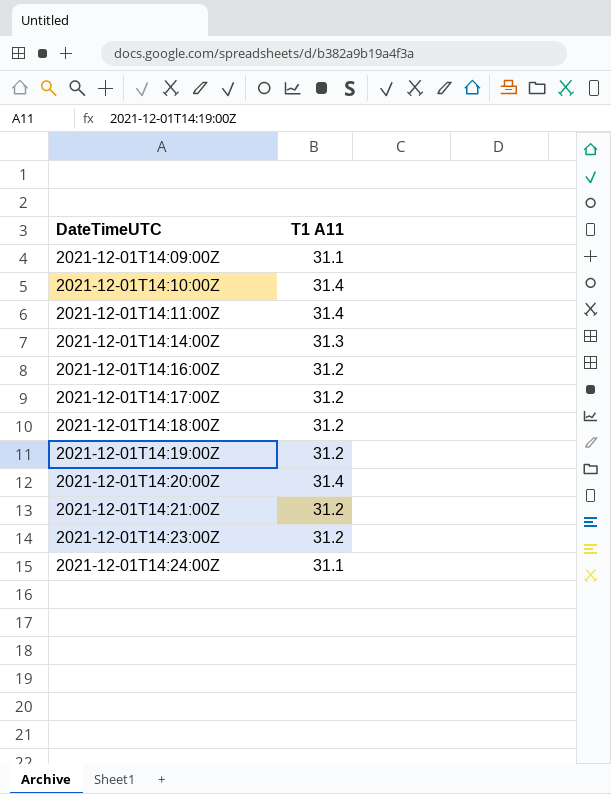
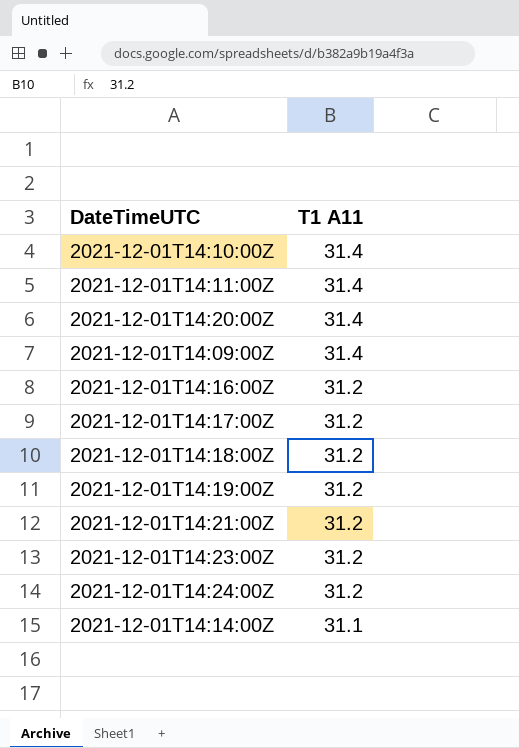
row order: DateTimeUTC ascending -> T1 A11 descending
2021-12-01T14:09:00Z | T1 A11: 31.1 -> 31.4
2021-12-01T14:24:00Z | T1 A11: 31.1 -> 31.2
2021-12-01T14:14:00Z | T1 A11: 31.3 -> 31.1

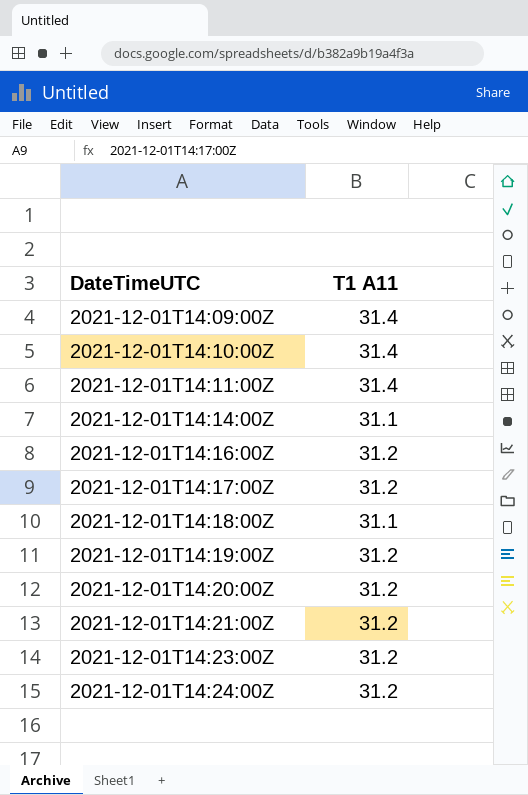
row order: T1 A11 descending -> DateTimeUTC ascending
2021-12-01T14:18:00Z | T1 A11: 31.2 -> 31.1
2021-12-01T14:20:00Z | T1 A11: 31.4 -> 31.2

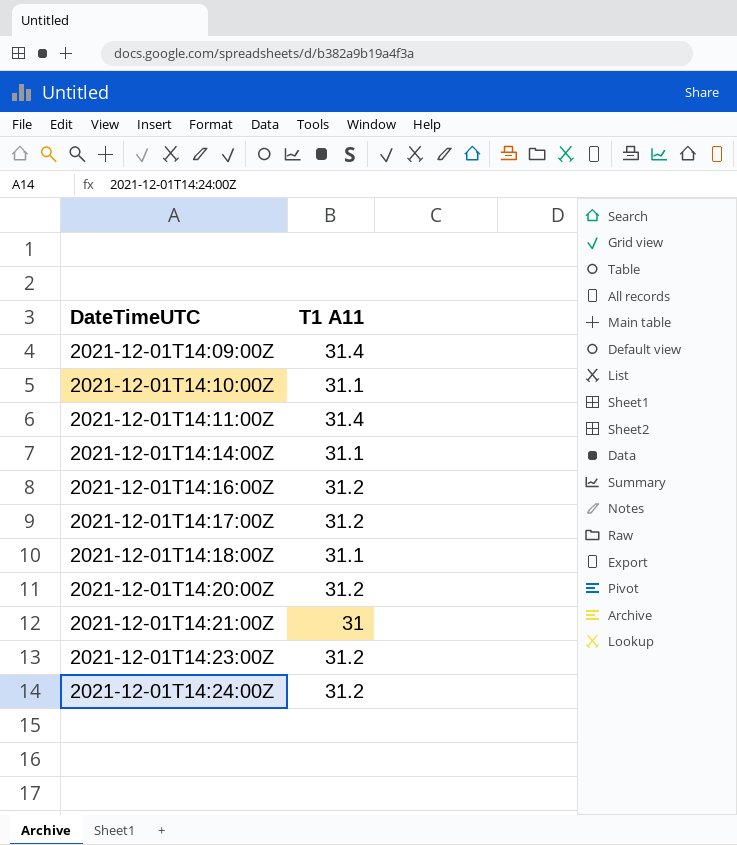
row 2021-12-01T14:19:00Z: 31.2 -> none
2021-12-01T14:10:00Z | T1 A11: 31.4 -> 31.1
2021-12-01T14:21:00Z | T1 A11: 31.2 -> 31

